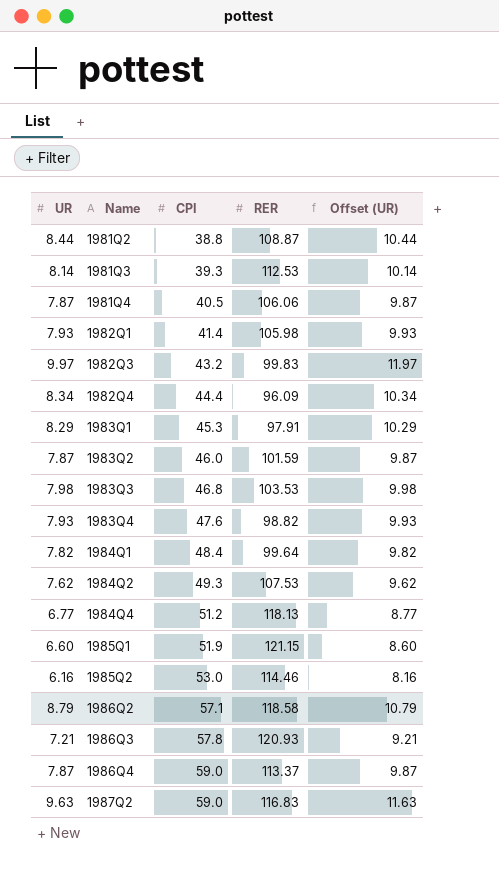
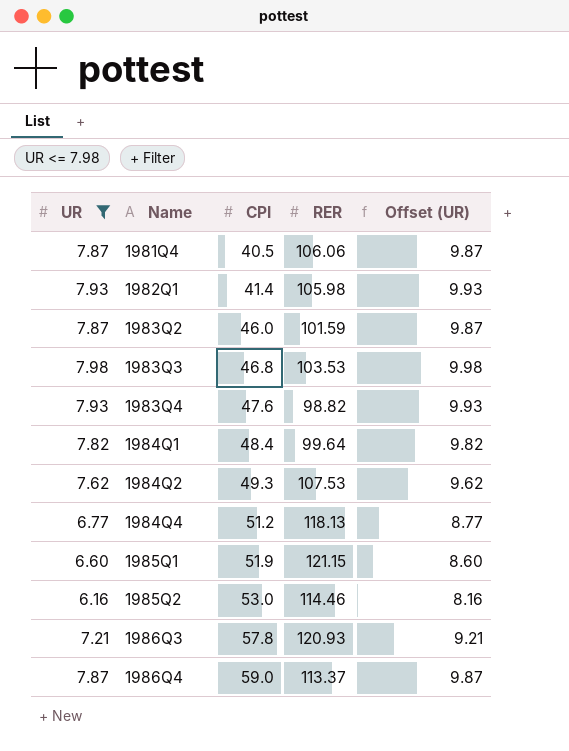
filter: none -> UR <= 7.98

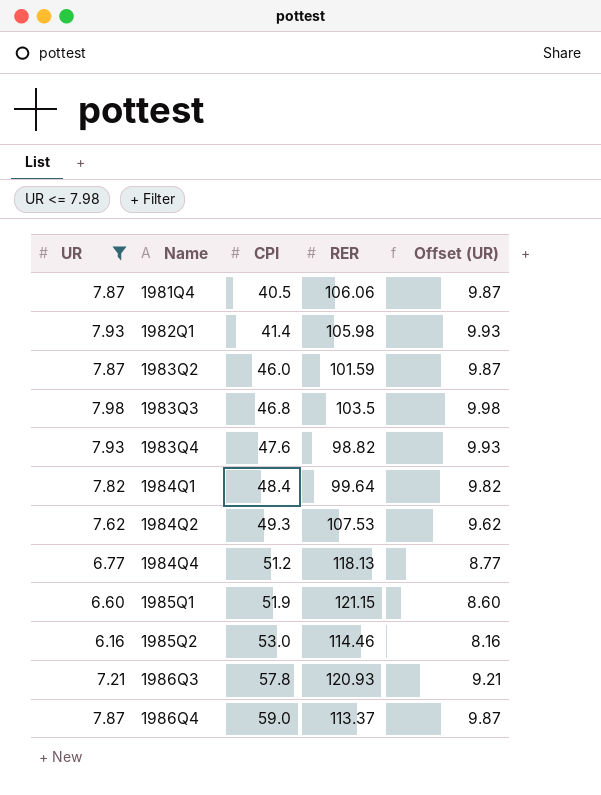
1983Q3 | RER: 103.53 -> 103.5

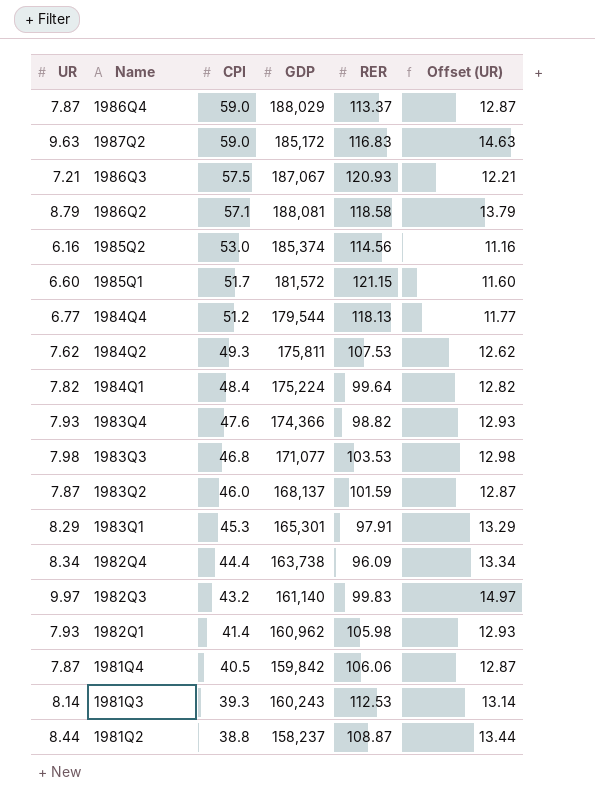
filter: UR <= 7.98 -> none
row order: Name ascending -> CPI descending
column GDP | position: none -> 4
column Offset (UR) | formula: [UR] + 2 -> [UR] + 5
1986Q3 | CPI: 57.8 -> 57.5
1985Q2 | RER: 114.46 -> 114.56
1985Q1 | CPI: 51.9 -> 51.7
1983Q3 | RER: 103.5 -> 103.53

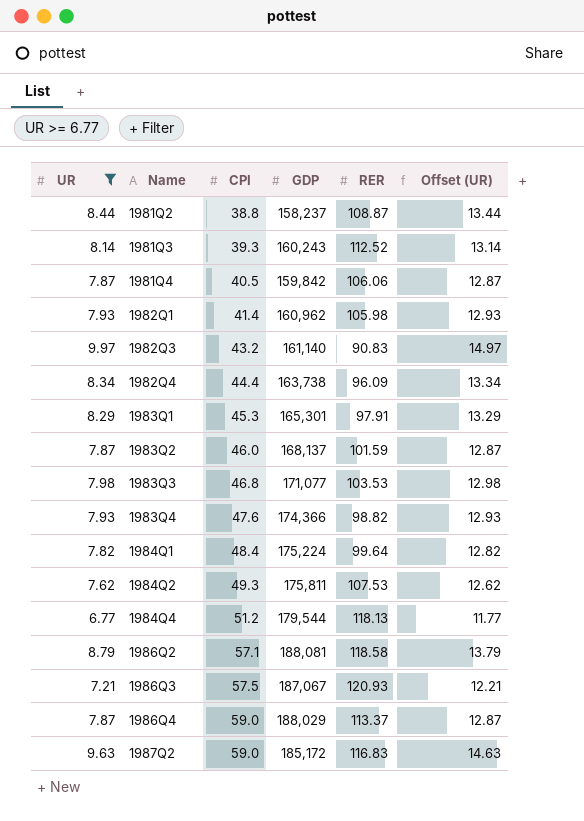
filter: none -> UR >= 6.77
row order: CPI descending -> Name ascending
1981Q3 | RER: 112.53 -> 112.52
1982Q3 | RER: 99.83 -> 90.83

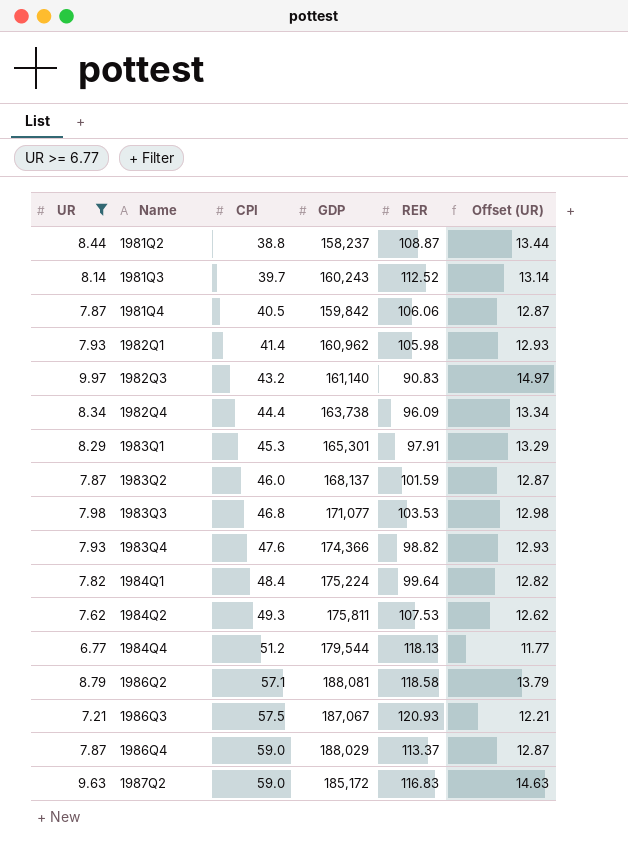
1981Q3 | CPI: 39.3 -> 39.7

